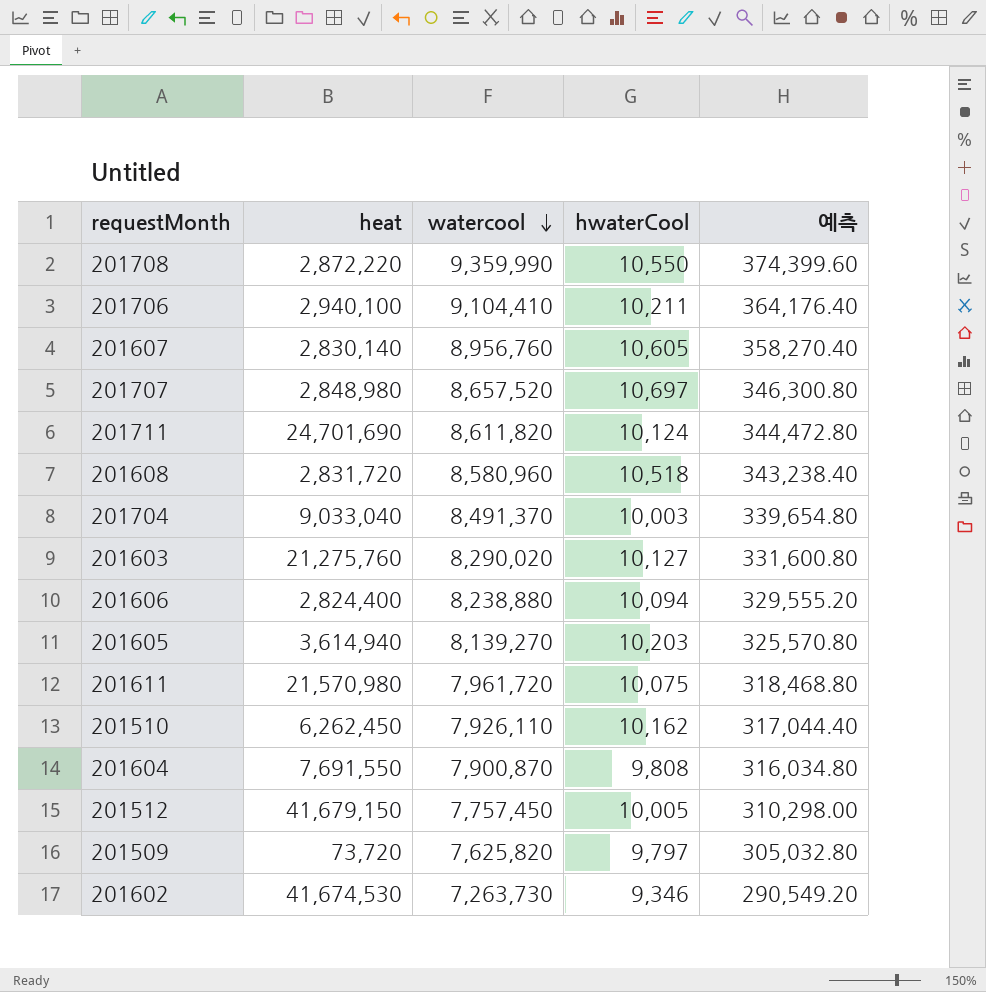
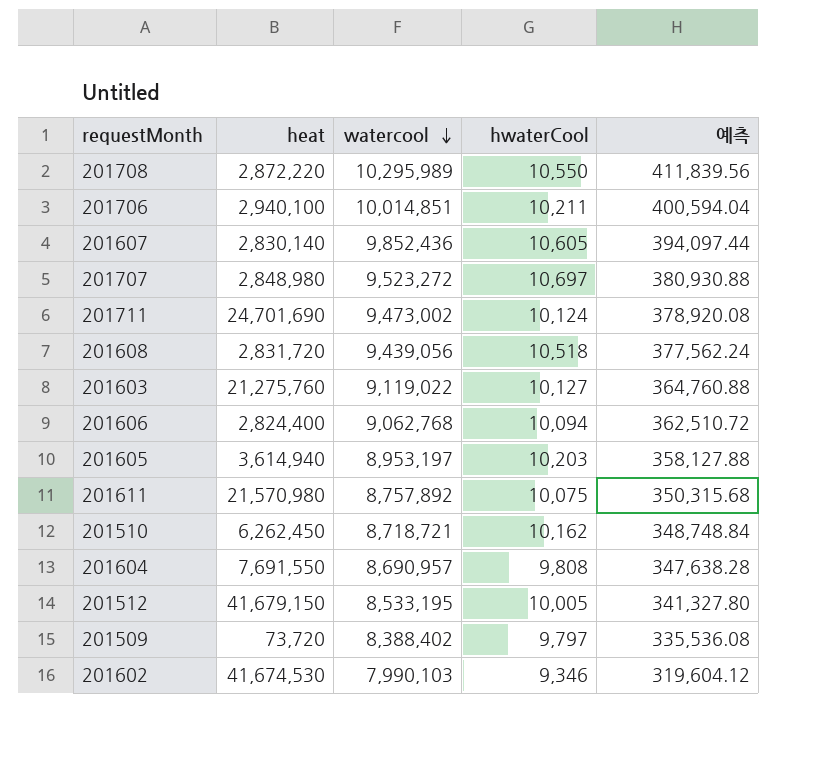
row 201704: 9,033,040 | 8,491,370 | 10,003 | 339,654.80 -> none
201708 | watercool: 9,359,990 -> 10,295,989
201708 | 예측: 374,399.60 -> 411,839.56
201706 | watercool: 9,104,410 -> 10,014,851
201706 | 예측: 364,176.40 -> 400,594.04
201607 | watercool: 8,956,760 -> 9,852,436
201607 | 예측: 358,270.40 -> 394,097.44
201707 | watercool: 8,657,520 -> 9,523,272
201707 | 예측: 346,300.80 -> 380,930.88
201711 | watercool: 8,611,820 -> 9,473,002
201711 | 예측: 344,472.80 -> 378,920.08
201608 | watercool: 8,580,960 -> 9,439,056
201608 | 예측: 343,238.40 -> 377,562.24
201603 | watercool: 8,290,020 -> 9,119,022
201603 | 예측: 331,600.80 -> 364,760.88
201606 | watercool: 8,238,880 -> 9,062,768
201606 | 예측: 329,555.20 -> 362,510.72
201605 | watercool: 8,139,270 -> 8,953,197
201605 | 예측: 325,570.80 -> 358,127.88
201611 | watercool: 7,961,720 -> 8,757,892
201611 | 예측: 318,468.80 -> 350,315.68
201510 | watercool: 7,926,110 -> 8,718,721
201510 | 예측: 317,044.40 -> 348,748.84
201604 | watercool: 7,900,870 -> 8,690,957
201604 | 예측: 316,034.80 -> 347,638.28
201512 | watercool: 7,757,450 -> 8,533,195
201512 | 예측: 310,298.00 -> 341,327.80
201509 | watercool: 7,625,820 -> 8,388,402
201509 | 예측: 305,032.80 -> 335,536.08
201602 | watercool: 7,263,730 -> 7,990,103
201602 | 예측: 290,549.20 -> 319,604.12

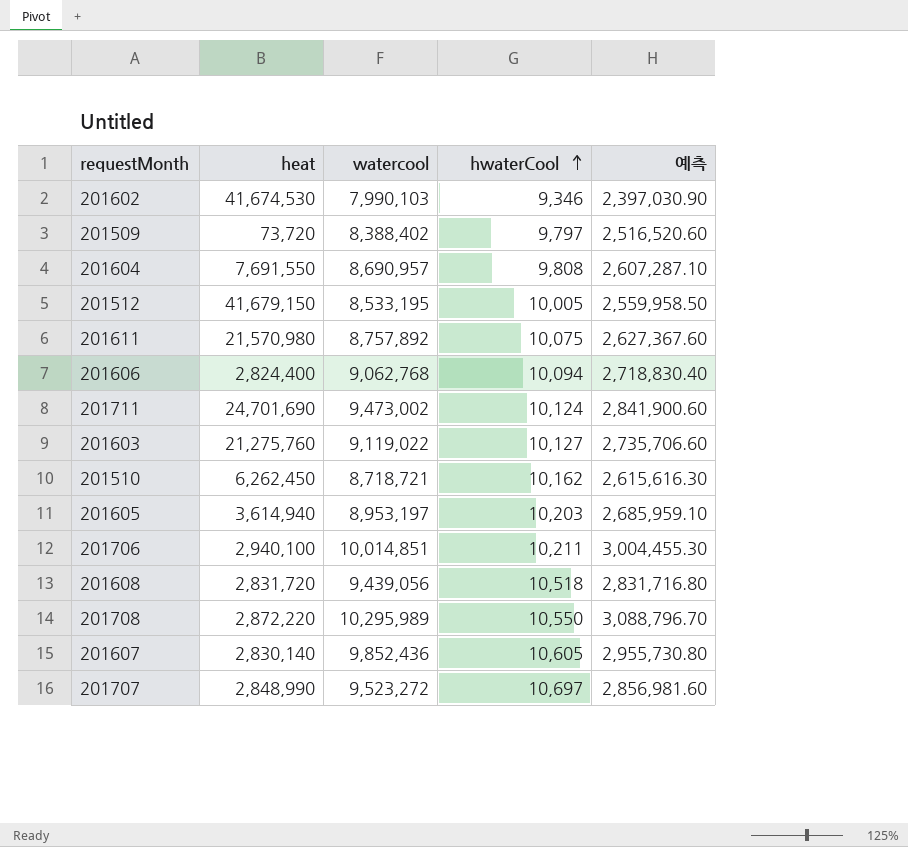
row order: watercool descending -> hwaterCool ascending
column 예측 | formula: [watercool] * 0.04 -> [watercool] * 0.3
201707 | heat: 2,848,980 -> 2,848,990

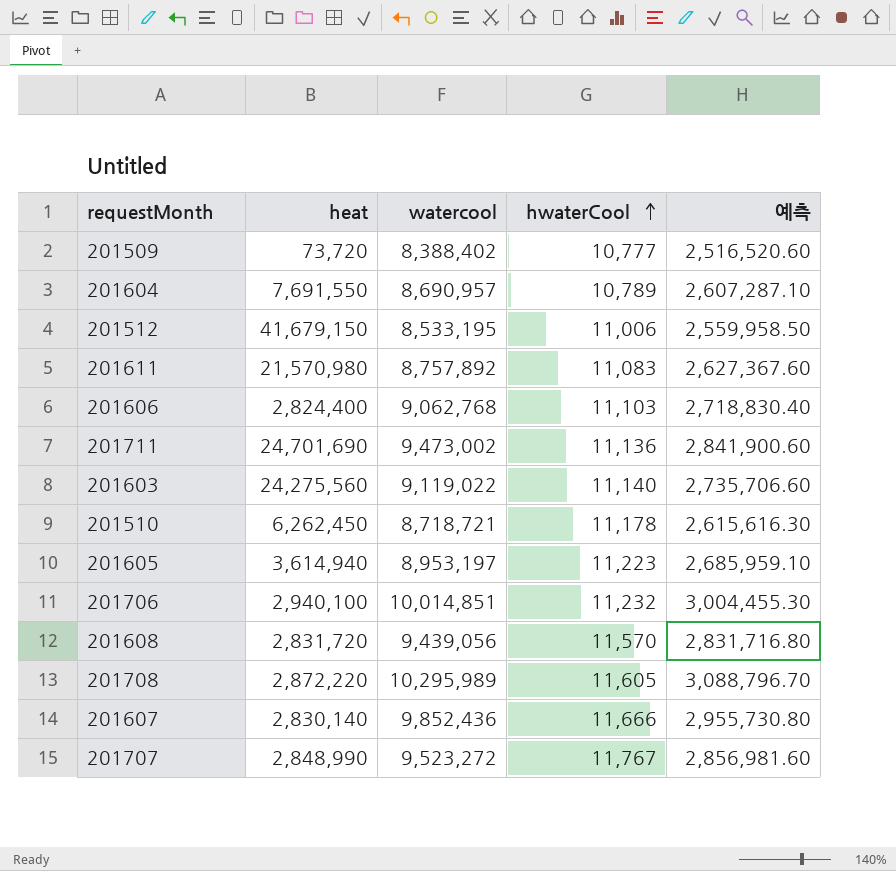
row 201602: 41,674,530 | 7,990,103 | 9,346 | 2,397,030.90 -> none
201509 | hwaterCool: 9,797 -> 10,777
201604 | hwaterCool: 9,808 -> 10,789
201512 | hwaterCool: 10,005 -> 11,006
201611 | hwaterCool: 10,075 -> 11,083
201606 | hwaterCool: 10,094 -> 11,103
201711 | hwaterCool: 10,124 -> 11,136
201603 | heat: 21,275,760 -> 24,275,560
201603 | hwaterCool: 10,127 -> 11,140
201510 | hwaterCool: 10,162 -> 11,178
201605 | hwaterCool: 10,203 -> 11,223
201706 | hwaterCool: 10,211 -> 11,232
201608 | hwaterCool: 10,518 -> 11,570
201708 | hwaterCool: 10,550 -> 11,605
201607 | hwaterCool: 10,605 -> 11,666
201707 | hwaterCool: 10,697 -> 11,767

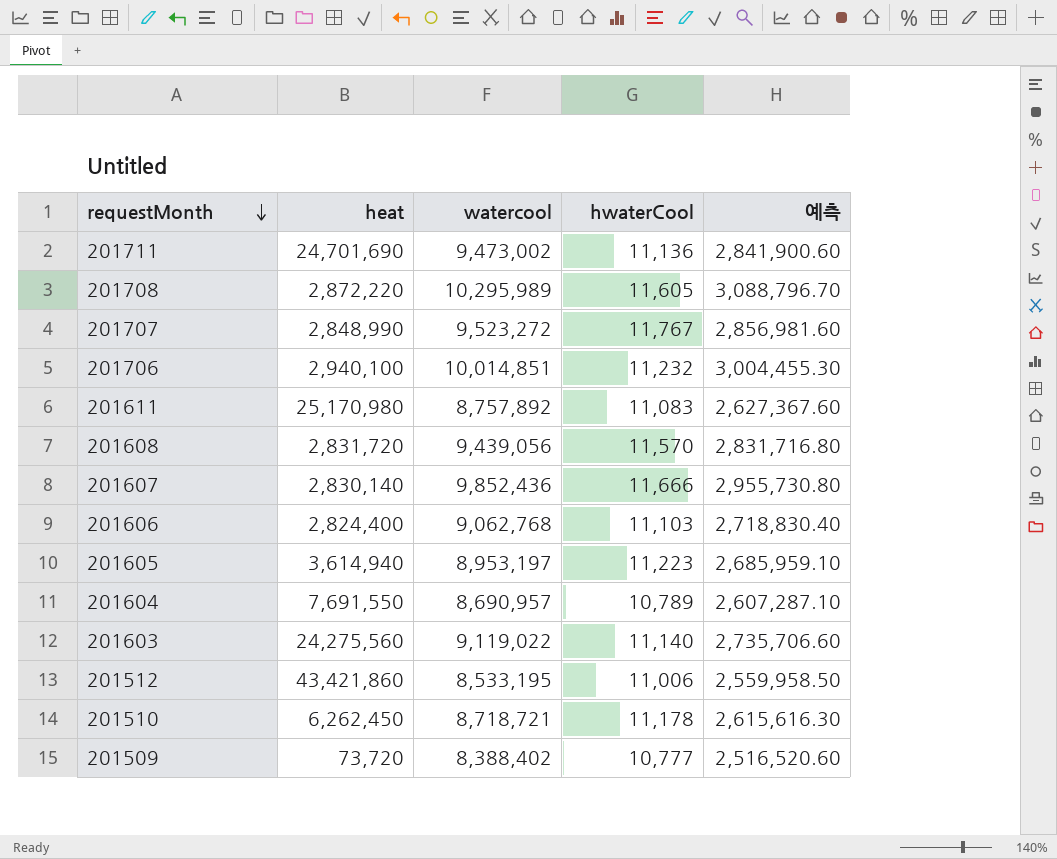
row order: hwaterCool ascending -> requestMonth descending
201611 | heat: 21,570,980 -> 25,170,980
201512 | heat: 41,679,150 -> 43,421,860

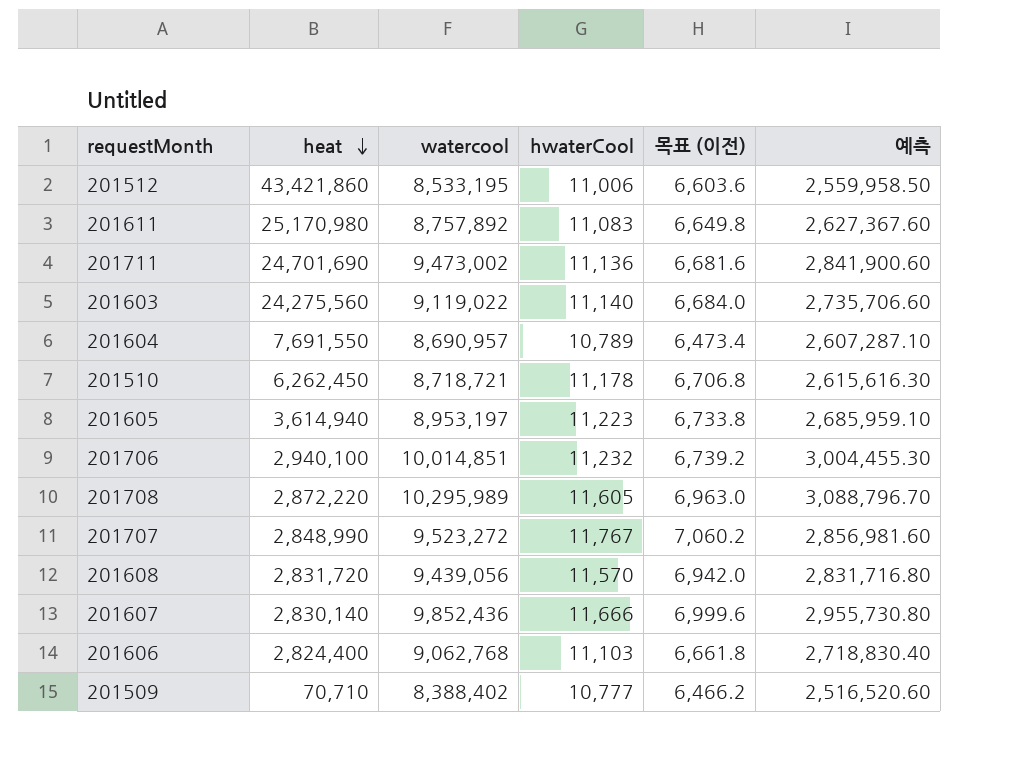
row order: requestMonth descending -> heat descending
column 목표 (이전) | formula: none -> [hwaterCool] * 0.6
201509 | heat: 73,720 -> 70,710

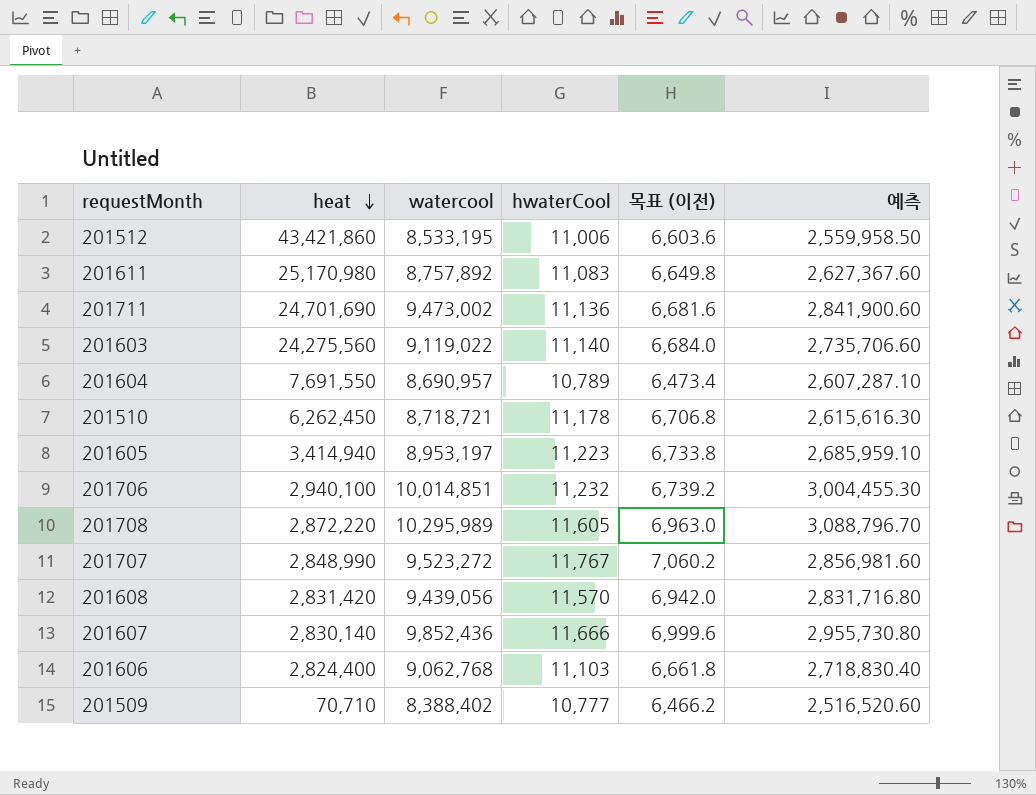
201605 | heat: 3,614,940 -> 3,414,940
201608 | heat: 2,831,720 -> 2,831,420

